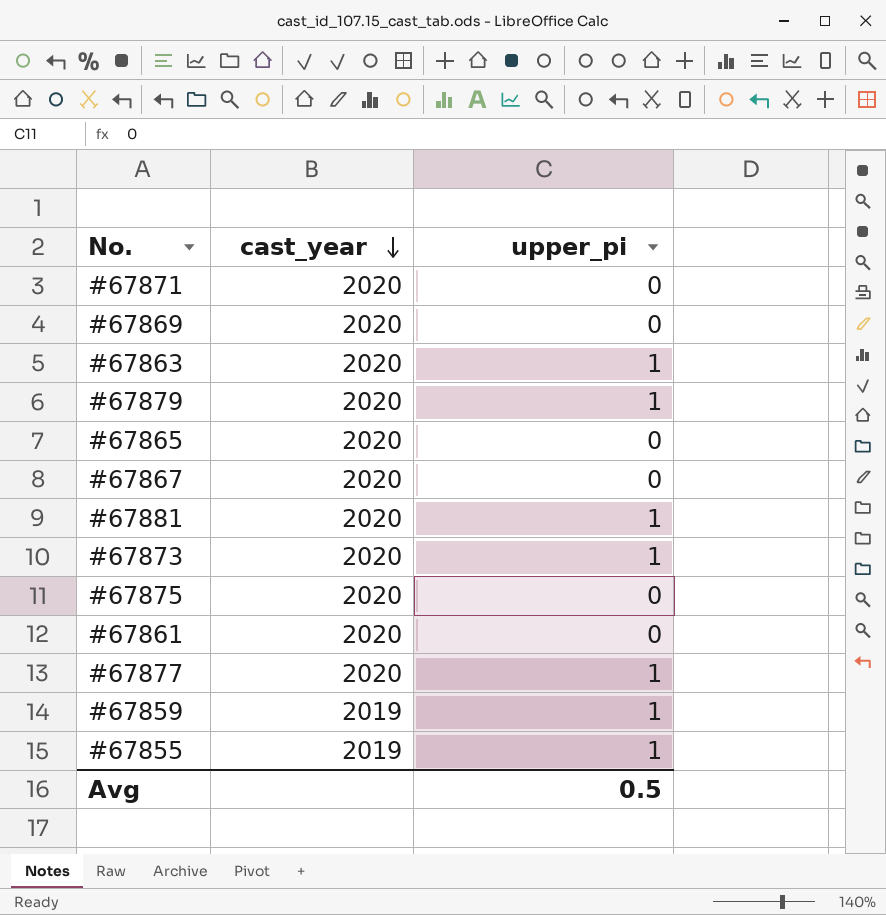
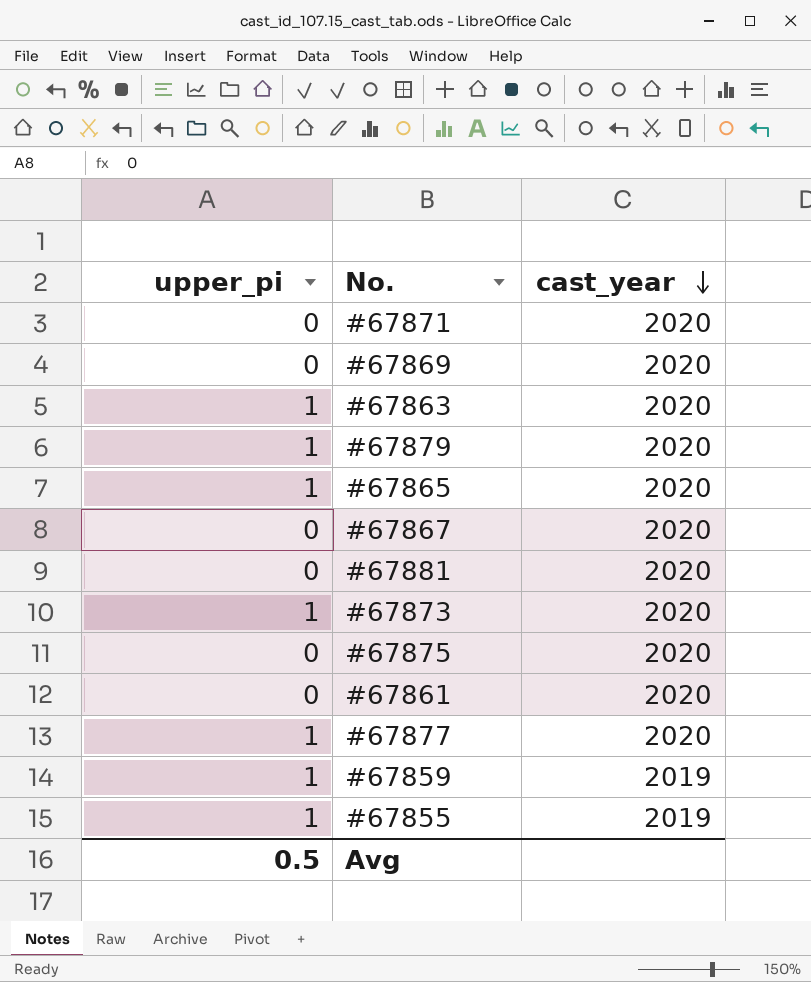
column upper_pi | position: 3 -> 1
#67865 | upper_pi: 0 -> 1
#67881 | upper_pi: 1 -> 0

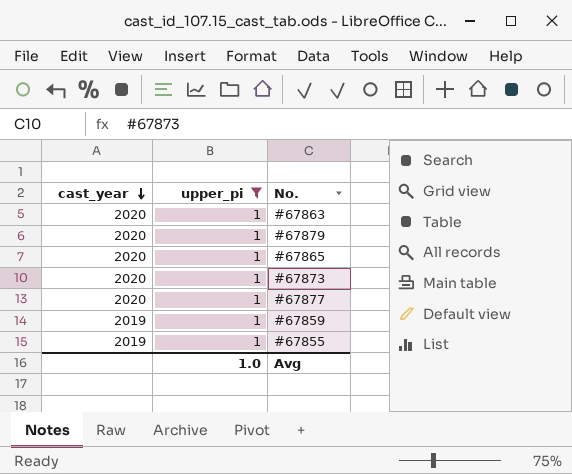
filter: none -> upper_pi = 1
column cast_year | position: 3 -> 1
Avg | upper_pi: 0.5 -> 1.0

